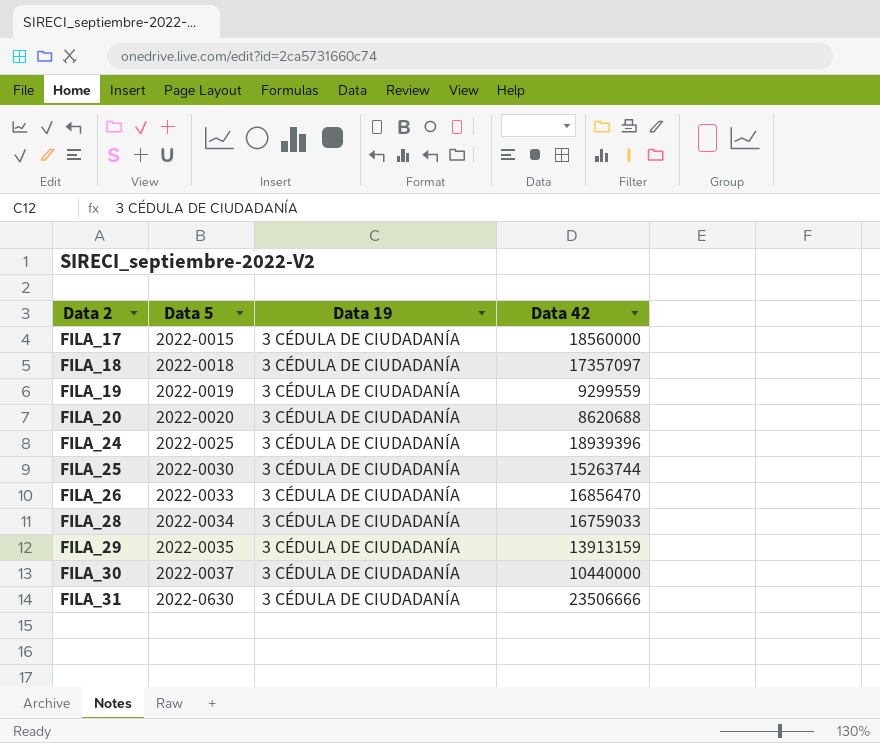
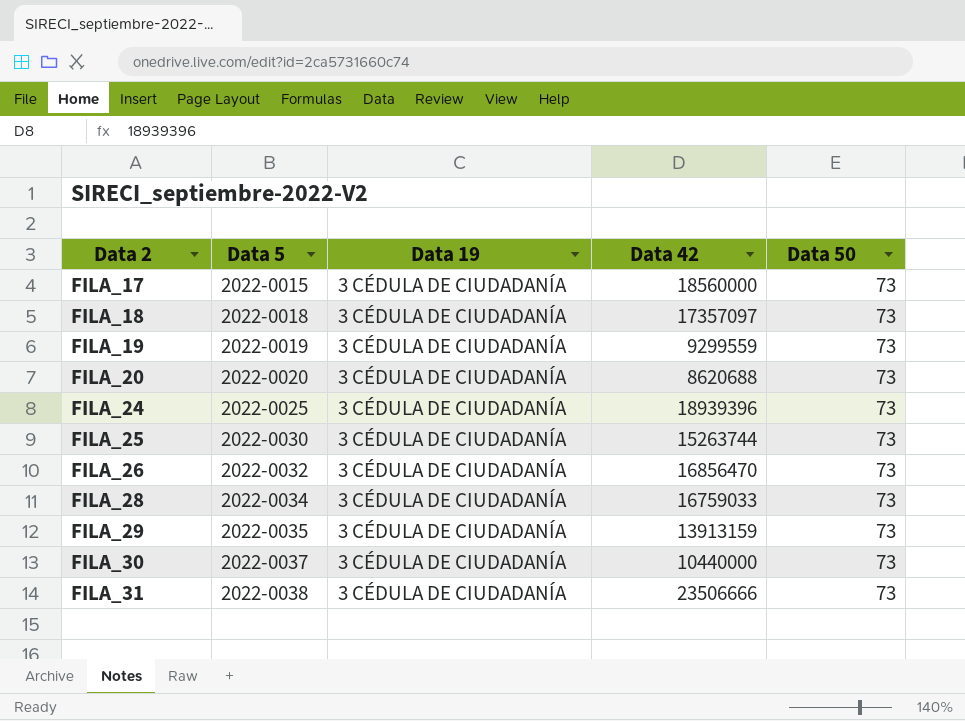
column Data 50 | position: none -> 5
FILA_26 | Data 5: 2022-0033 -> 2022-0032
FILA_31 | Data 5: 2022-0630 -> 2022-0038

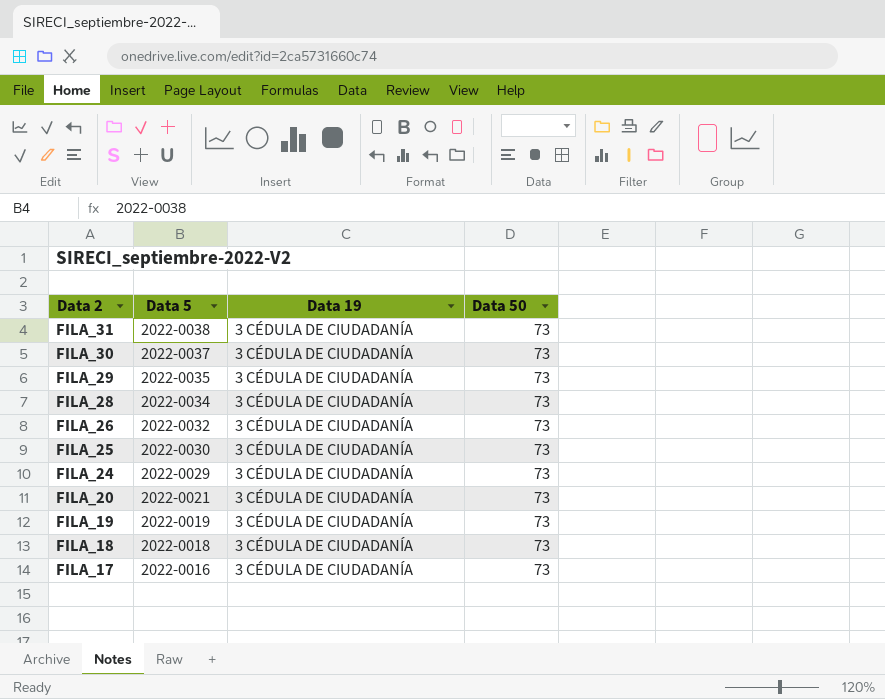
row order: Data 2 ascending -> Data 2 descending
column Data 42 | position: 4 -> none
FILA_24 | Data 5: 2022-0025 -> 2022-0029
FILA_20 | Data 5: 2022-0020 -> 2022-0021
FILA_17 | Data 5: 2022-0015 -> 2022-0016

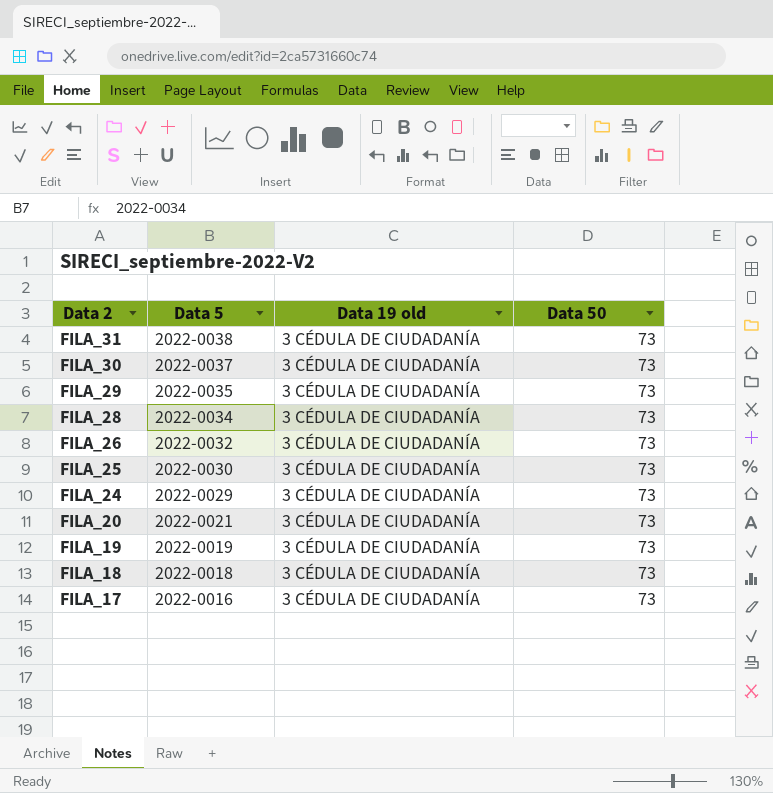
column name: Data 19 -> Data 19 old

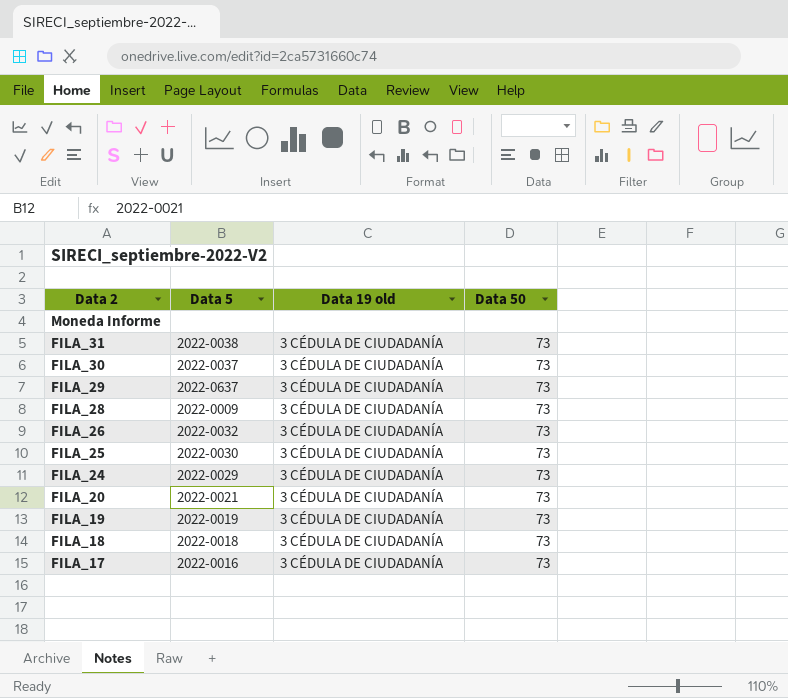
row Moneda Informe: none -> none | none | none
FILA_29 | Data 5: 2022-0035 -> 2022-0637
FILA_28 | Data 5: 2022-0034 -> 2022-0009

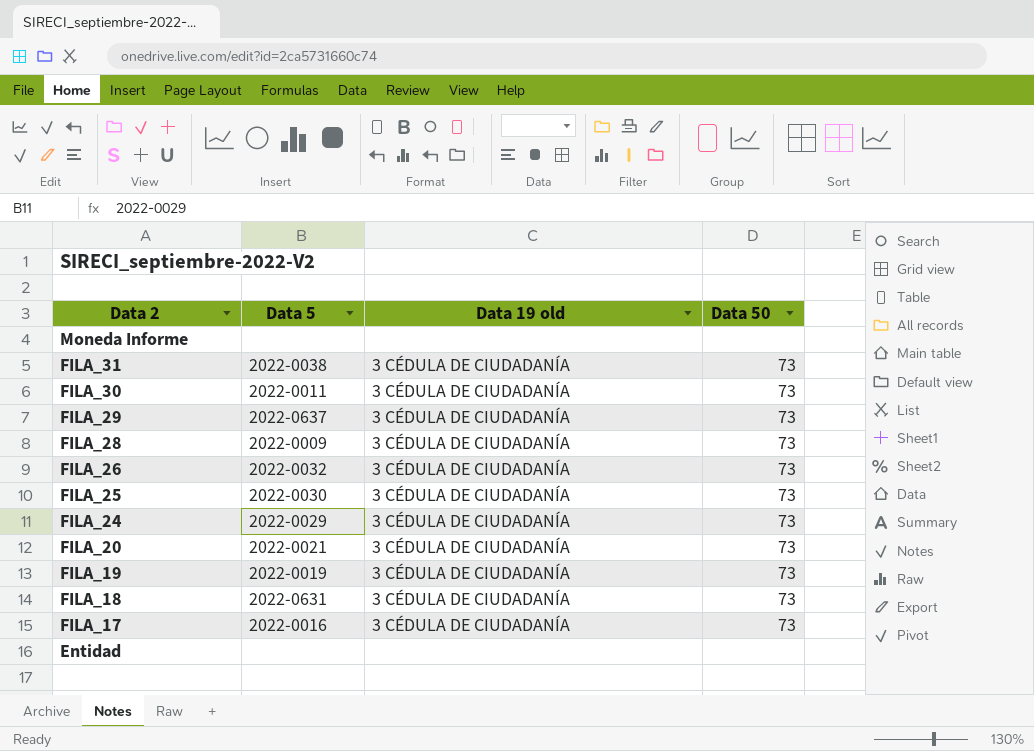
FILA_30 | Data 5: 2022-0037 -> 2022-0011
FILA_18 | Data 5: 2022-0018 -> 2022-0631
row Entidad: none -> none | none | none

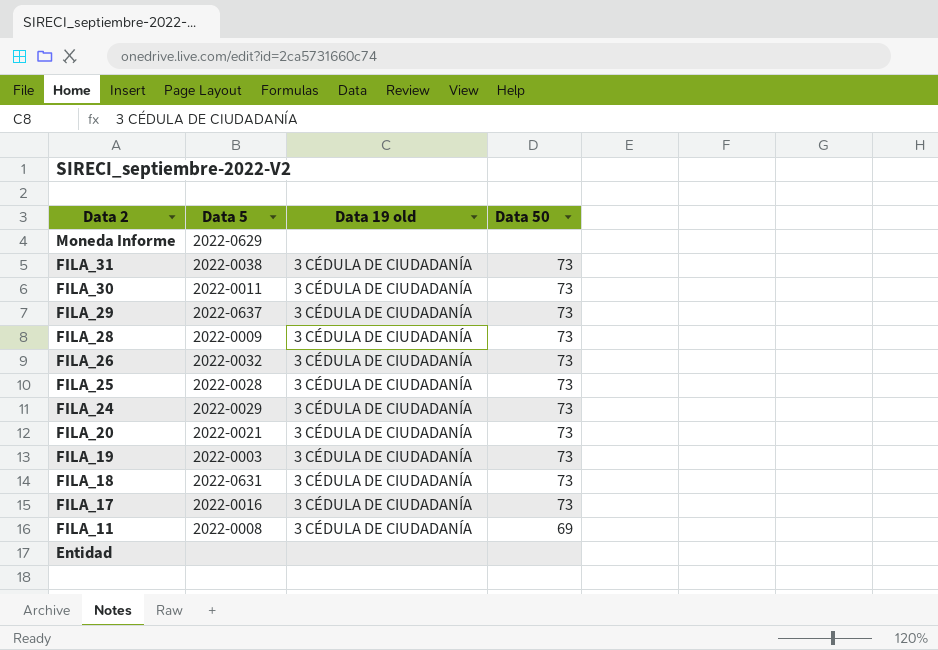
Moneda Informe | Data 5: none -> 2022-0629
FILA_25 | Data 5: 2022-0030 -> 2022-0028
FILA_19 | Data 5: 2022-0019 -> 2022-0003
row FILA_11: none -> 2022-0008 | 3 CÉDULA DE CIUDADANÍA | 69

